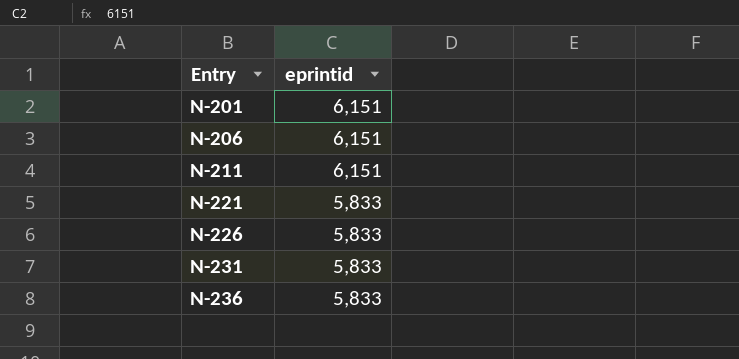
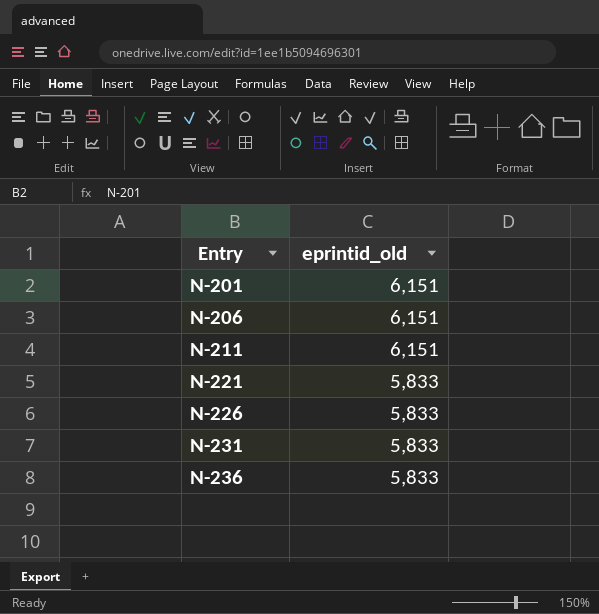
column name: eprintid -> eprintid_old

